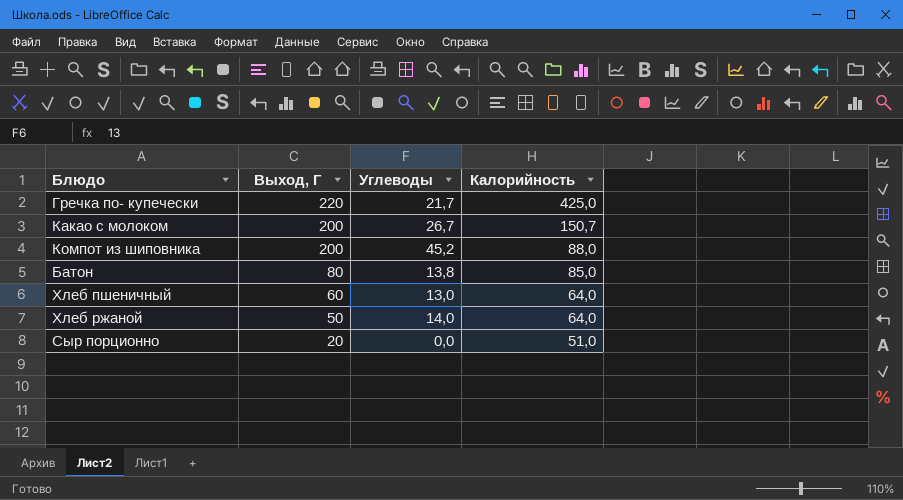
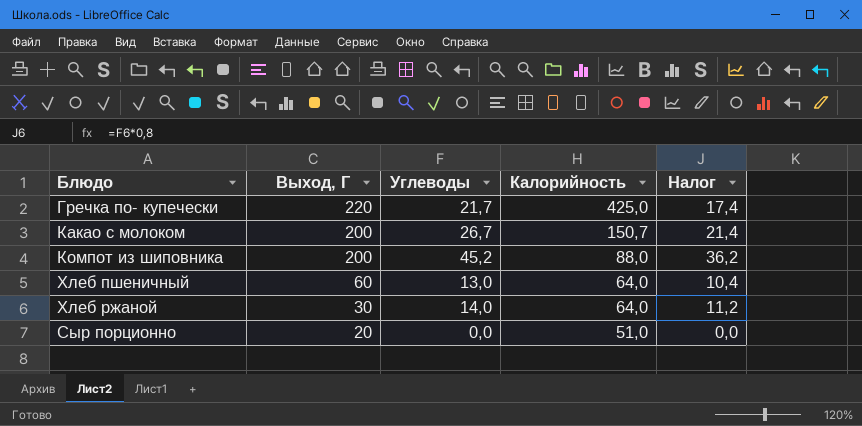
column Налог | formula: none -> [Углеводы] * 0,8
row Батон: 80 | 13,8 | 85,0 -> none
Хлеб ржаной | Выход, Г: 50 -> 30

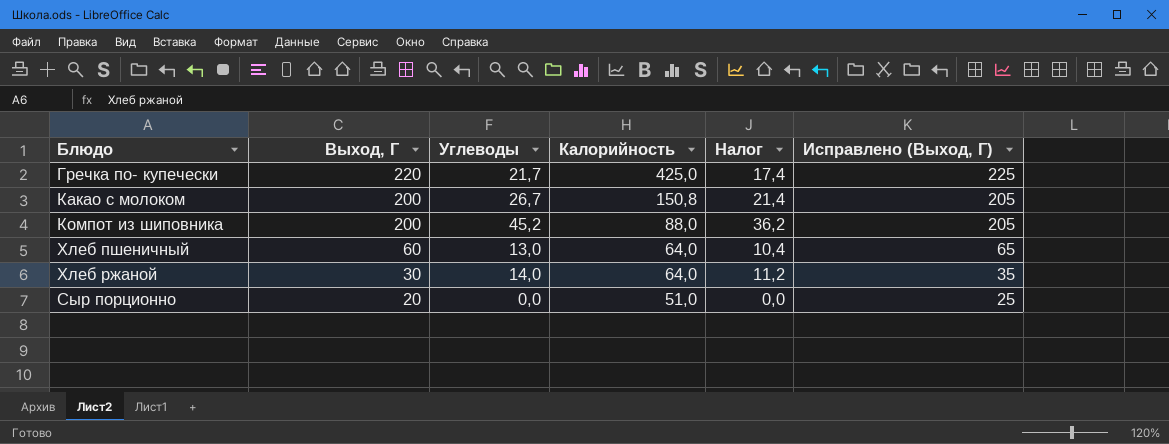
column Исправлено (Выход, Г) | formula: none -> [Выход, Г] + 5
Какао с молоком | Калорийность: 150,7 -> 150,8

